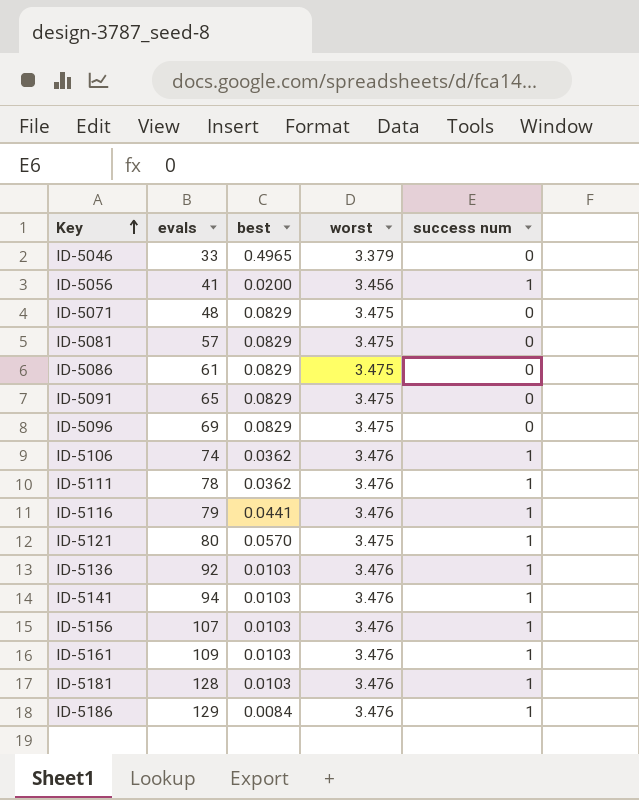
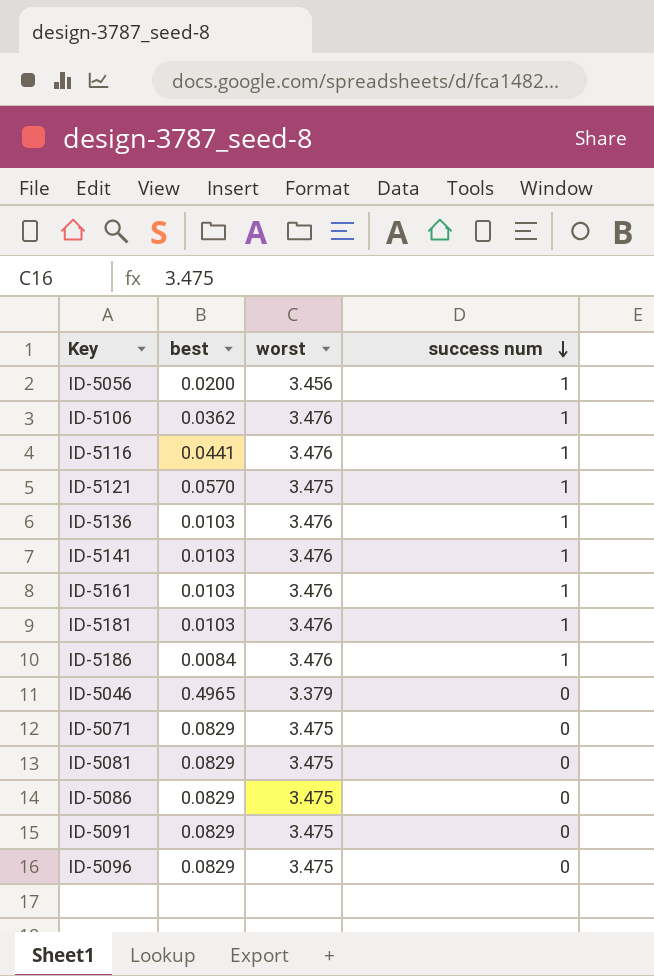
row order: Key ascending -> success num descending
column evals | position: 2 -> none
row ID-5111: 78 | 0.0362 | 3.476 | 1 -> none
row ID-5156: 107 | 0.0103 | 3.476 | 1 -> none

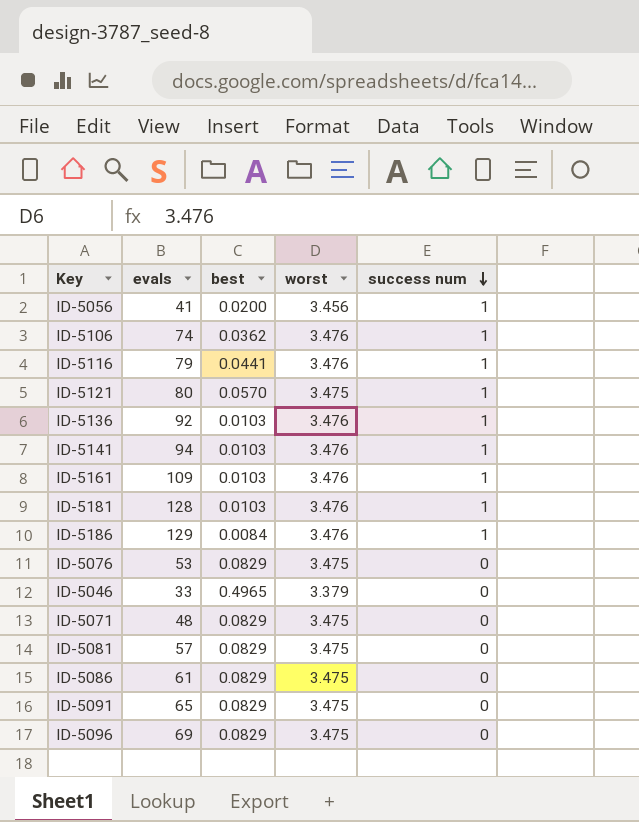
column evals | position: none -> 2
row ID-5076: none -> 53 | 0.0829 | 3.475 | 0

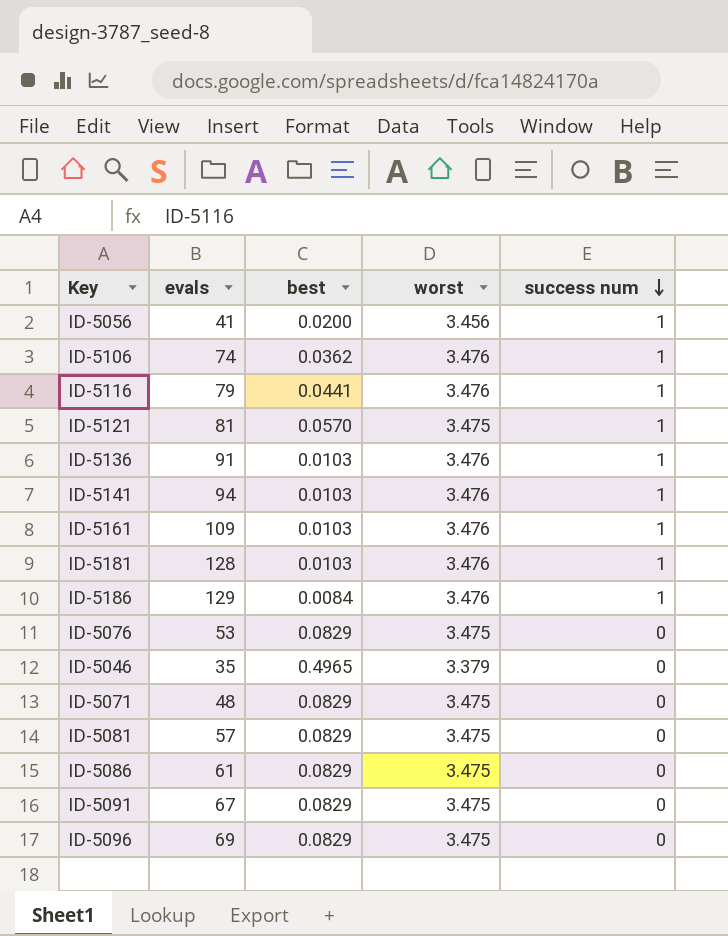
ID-5121 | evals: 80 -> 81
ID-5136 | evals: 92 -> 91
ID-5046 | evals: 33 -> 35
ID-5091 | evals: 65 -> 67

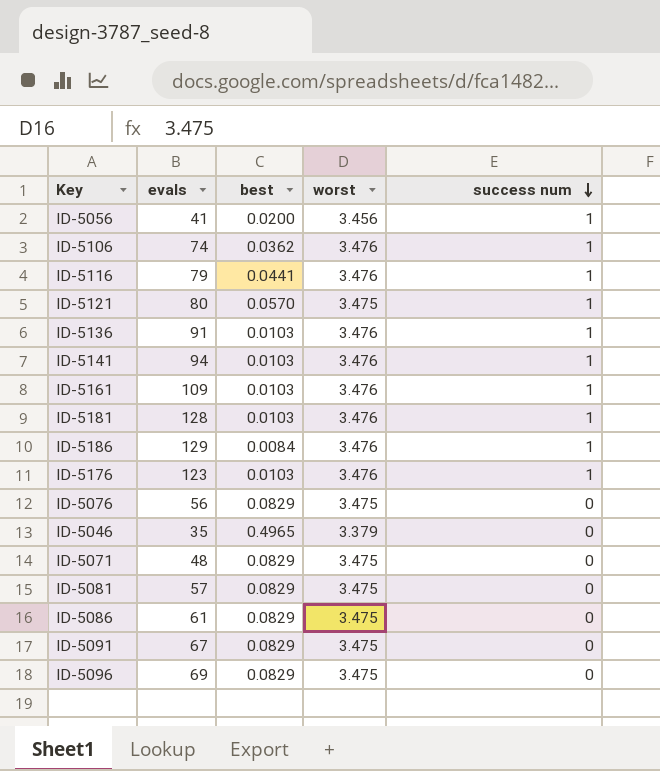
ID-5121 | evals: 81 -> 80
row ID-5176: none -> 123 | 0.0103 | 3.476 | 1
ID-5076 | evals: 53 -> 56

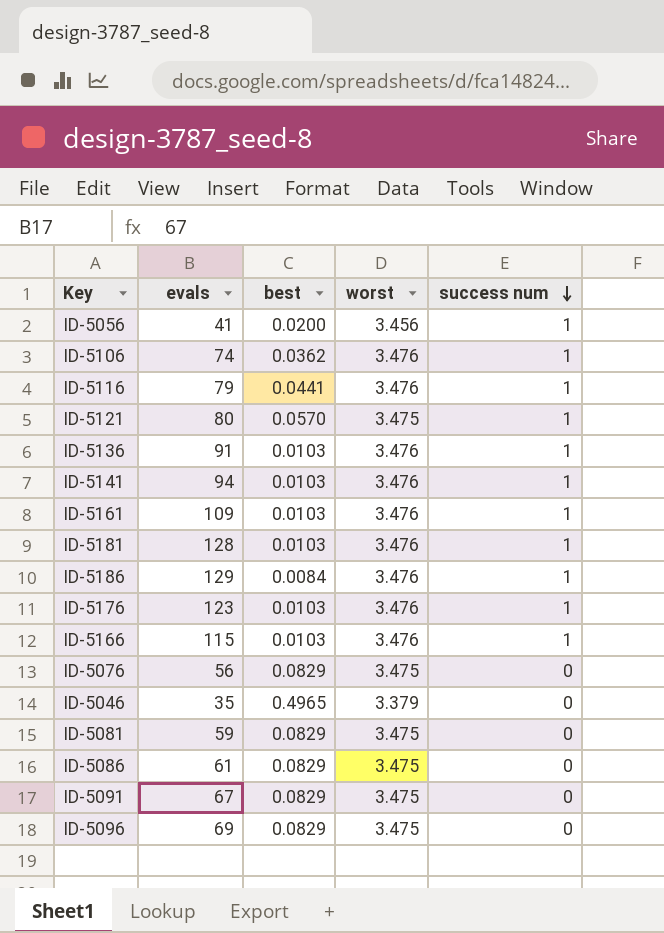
row ID-5071: 48 | 0.0829 | 3.475 | 0 -> none
row ID-5166: none -> 115 | 0.0103 | 3.476 | 1
ID-5081 | evals: 57 -> 59

